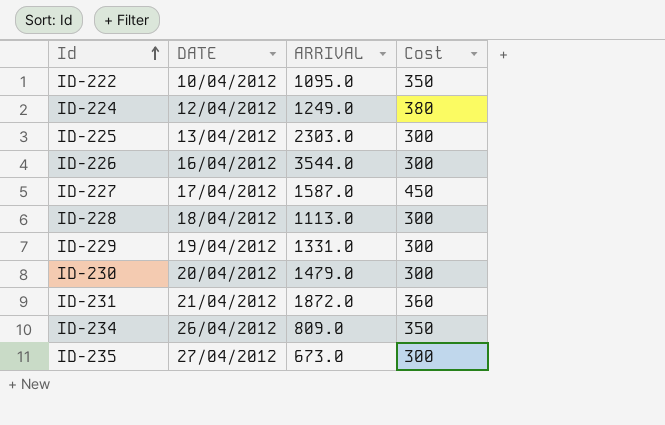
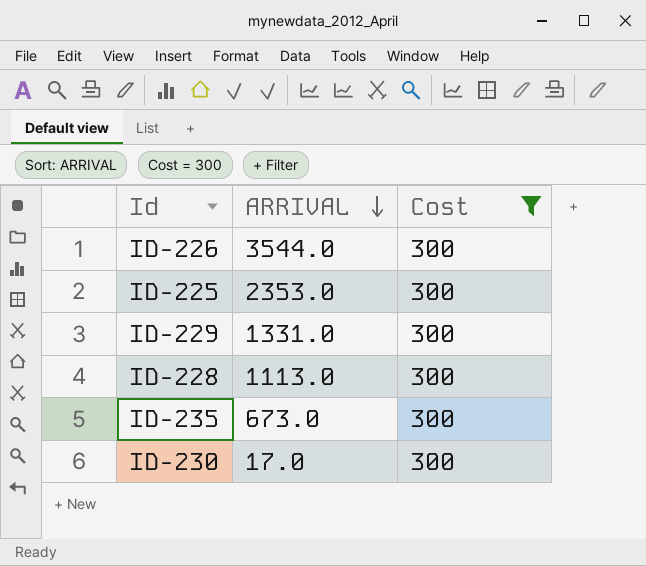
filter: none -> Cost = 300
row order: Id ascending -> ARRIVAL descending
column DATE | position: 2 -> none
ID-225 | ARRIVAL: 2303.0 -> 2353.0
ID-230 | ARRIVAL: 1479.0 -> 17.0

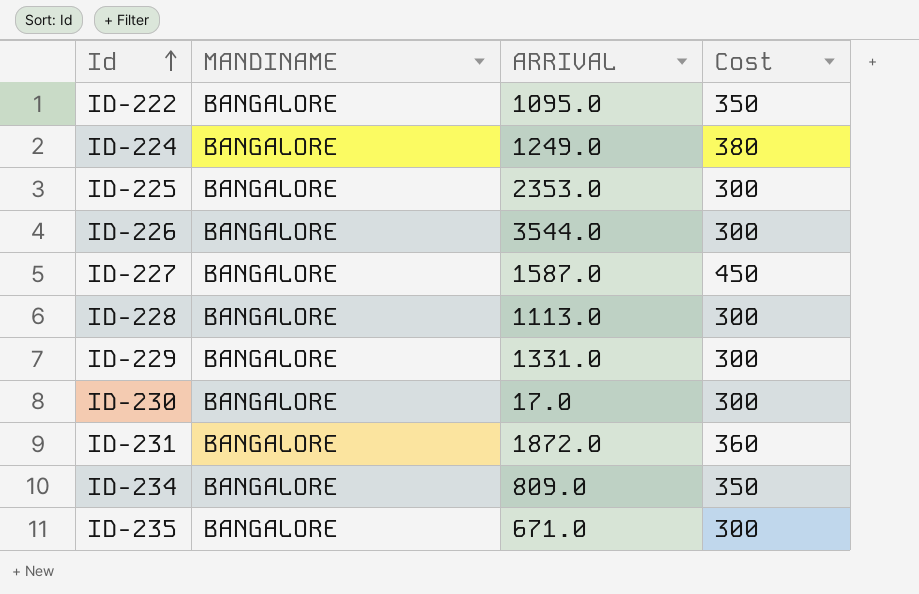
filter: Cost = 300 -> none
row order: ARRIVAL descending -> Id ascending
column MANDINAME | position: none -> 2
ID-235 | ARRIVAL: 673.0 -> 671.0

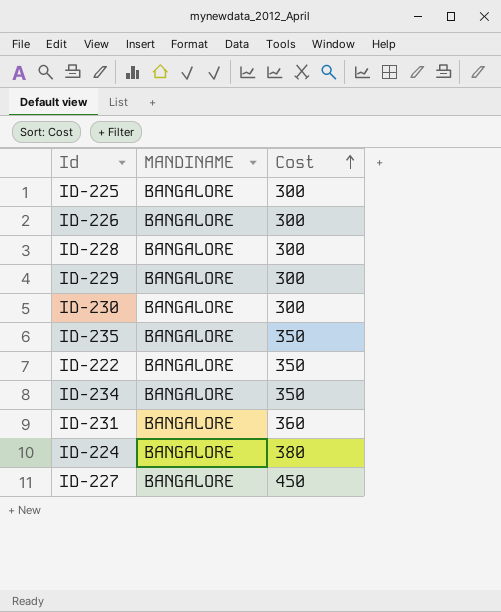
row order: Id ascending -> Cost ascending
column ARRIVAL | position: 3 -> none
ID-235 | Cost: 300 -> 350

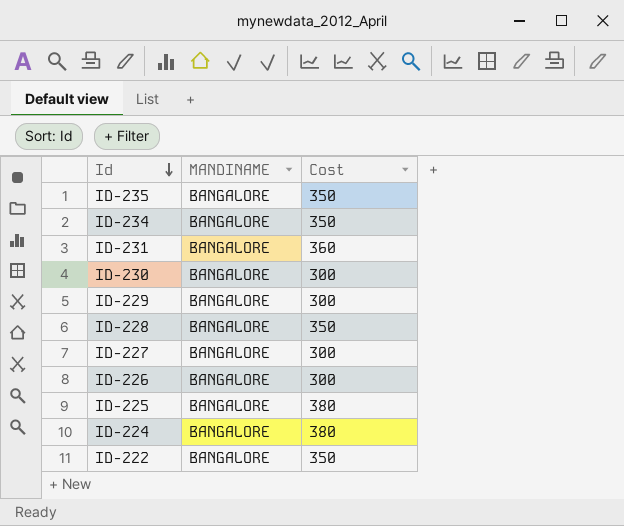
row order: Cost ascending -> Id descending
ID-228 | Cost: 300 -> 350
ID-227 | Cost: 450 -> 300
ID-225 | Cost: 300 -> 380

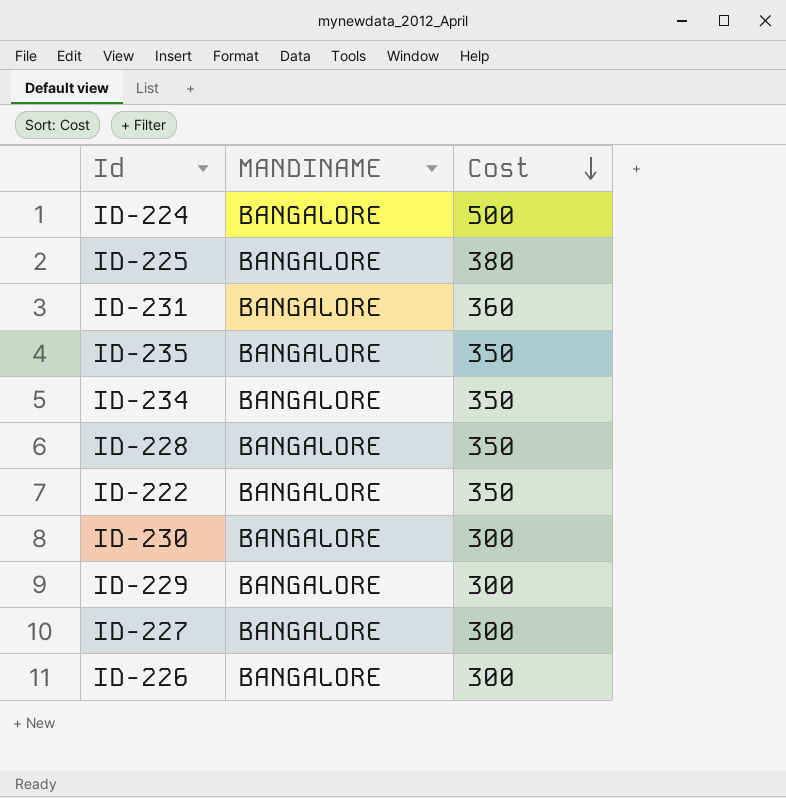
row order: Id descending -> Cost descending
ID-224 | Cost: 380 -> 500

